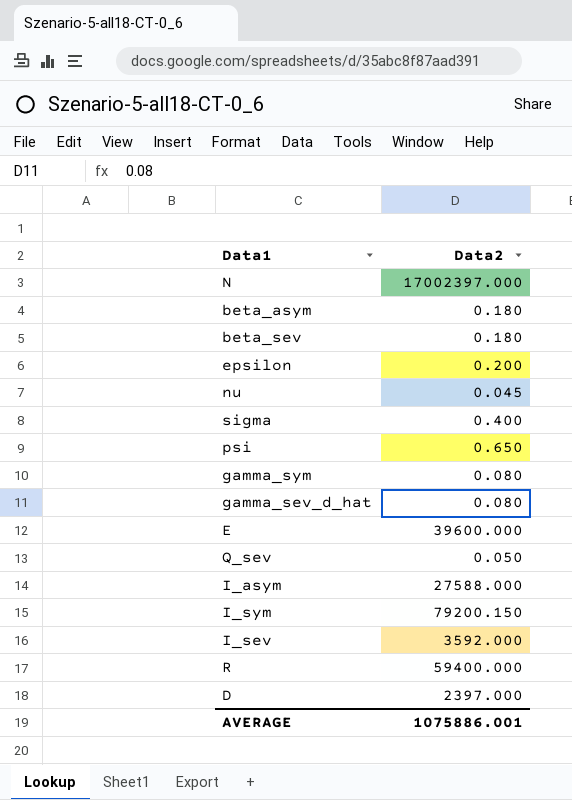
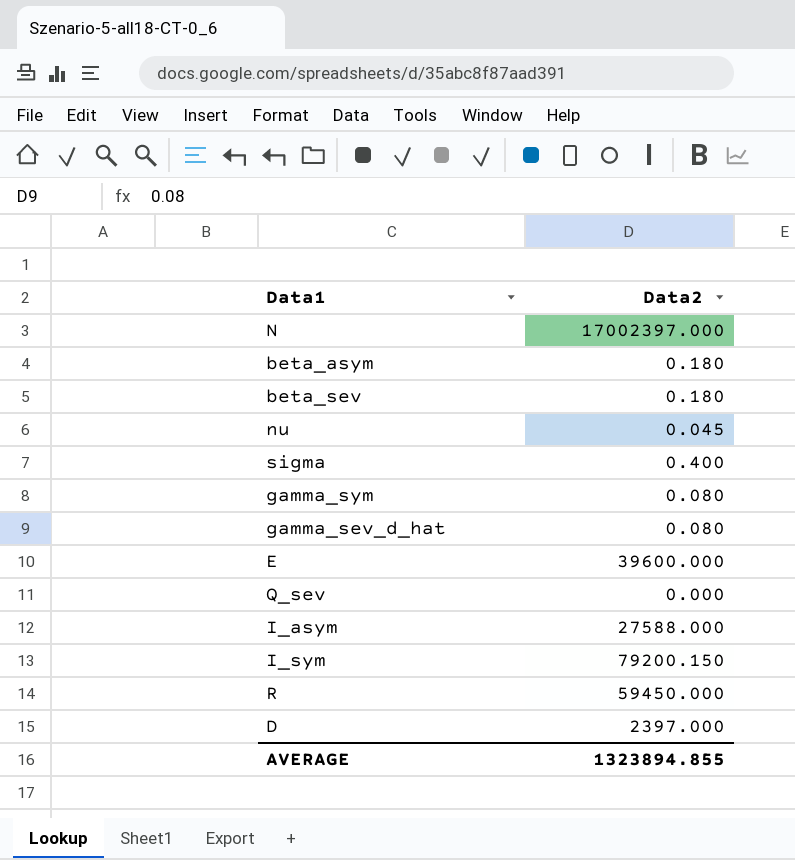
row epsilon: 0.200 -> none
row psi: 0.650 -> none
row I_sev: 3592.000 -> none
Q_sev | Data2: 0.050 -> 0.000
R | Data2: 59400.000 -> 59450.000
AVERAGE | Data2: 1075886.001 -> 1323894.855

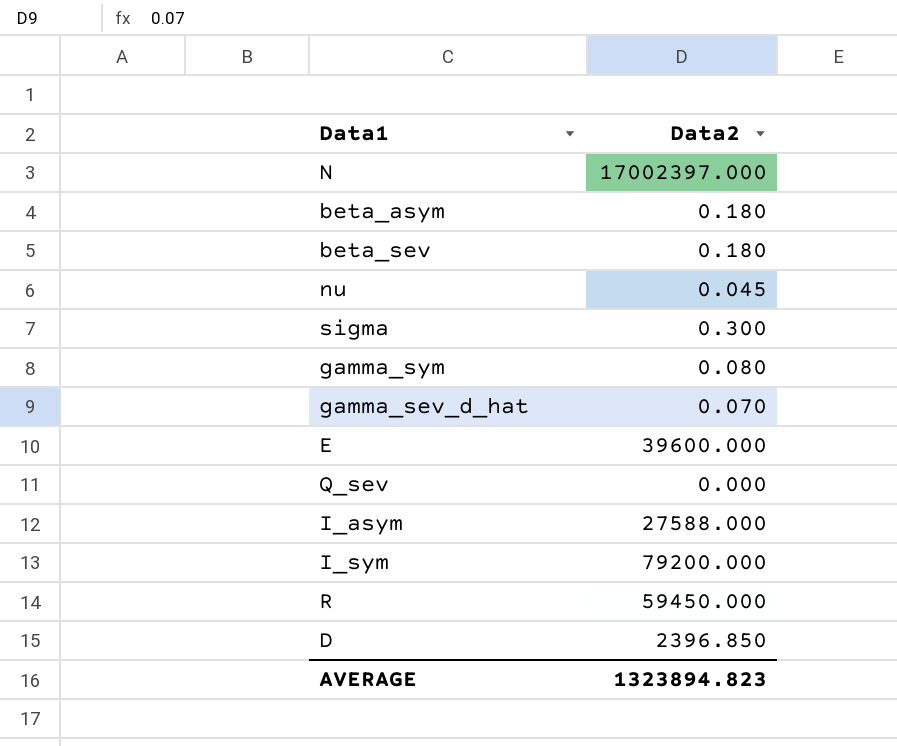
sigma | Data2: 0.400 -> 0.300
gamma_sev_d_hat | Data2: 0.080 -> 0.070
I_sym | Data2: 79200.150 -> 79200.000
D | Data2: 2397.000 -> 2396.850
AVERAGE | Data2: 1323894.855 -> 1323894.823

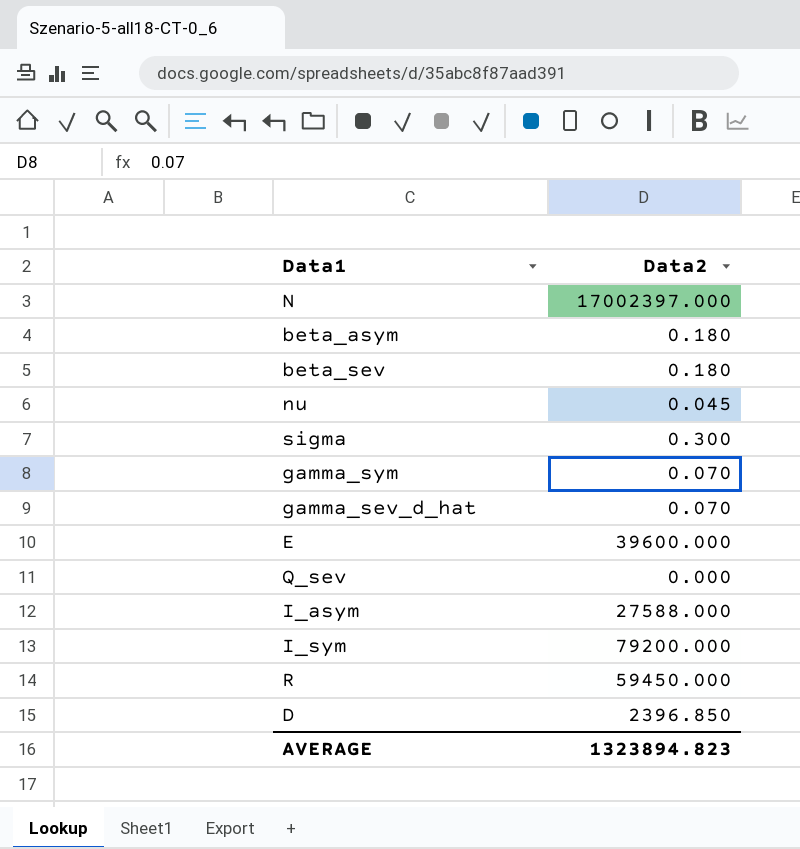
gamma_sym | Data2: 0.080 -> 0.070

